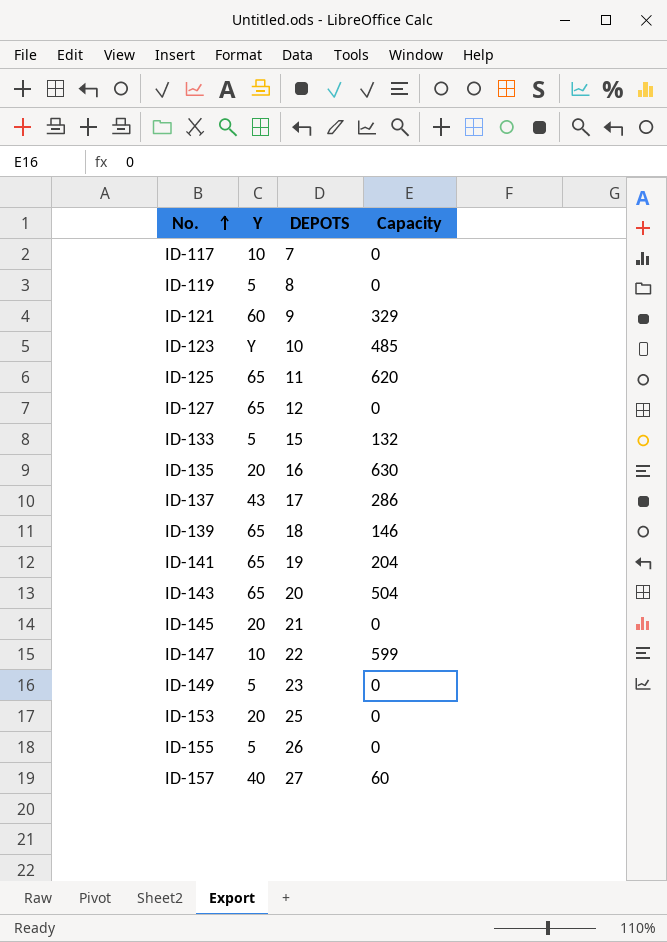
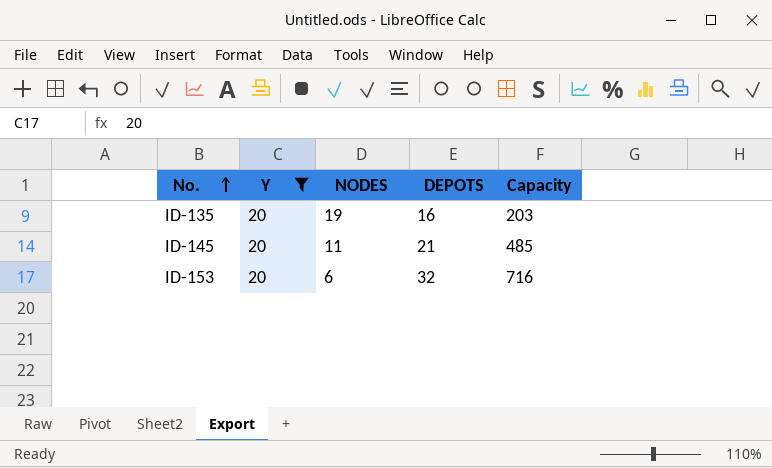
filter: none -> Y = 20
column NODES | position: none -> 3
ID-135 | Capacity: 630 -> 203
ID-145 | Capacity: 0 -> 485
ID-153 | DEPOTS: 25 -> 32
ID-153 | Capacity: 0 -> 716

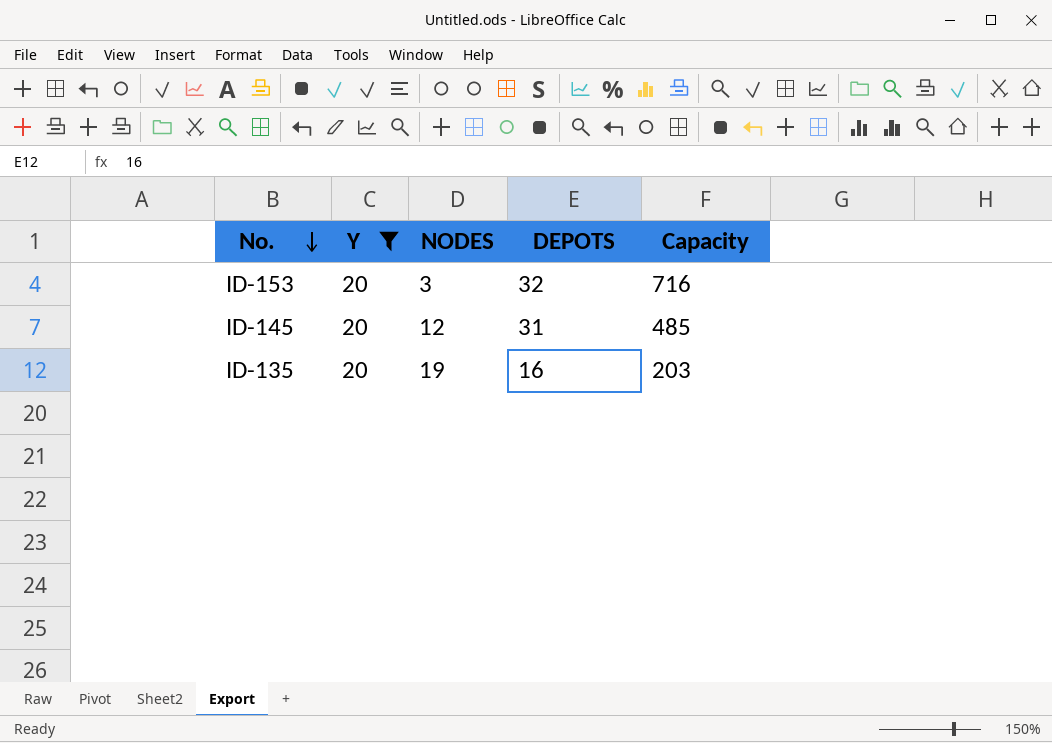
row order: No. ascending -> No. descending
ID-153 | NODES: 6 -> 3
ID-145 | NODES: 11 -> 12
ID-145 | DEPOTS: 21 -> 31

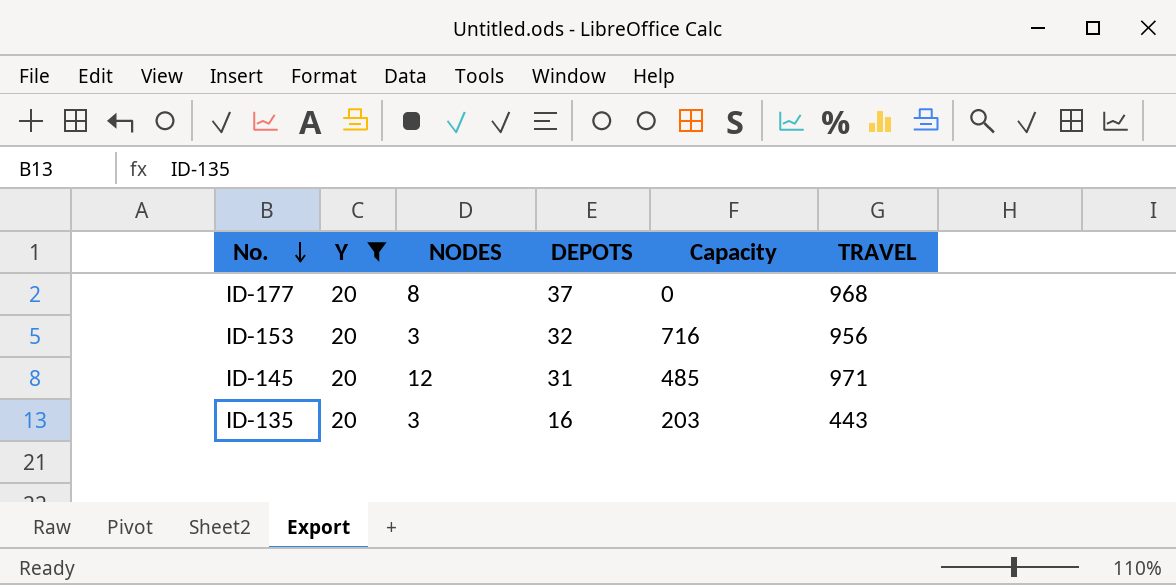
column TRAVEL | position: none -> 6
row ID-177: none -> 20 | 8 | 37 | 0 | 968
ID-135 | NODES: 19 -> 3

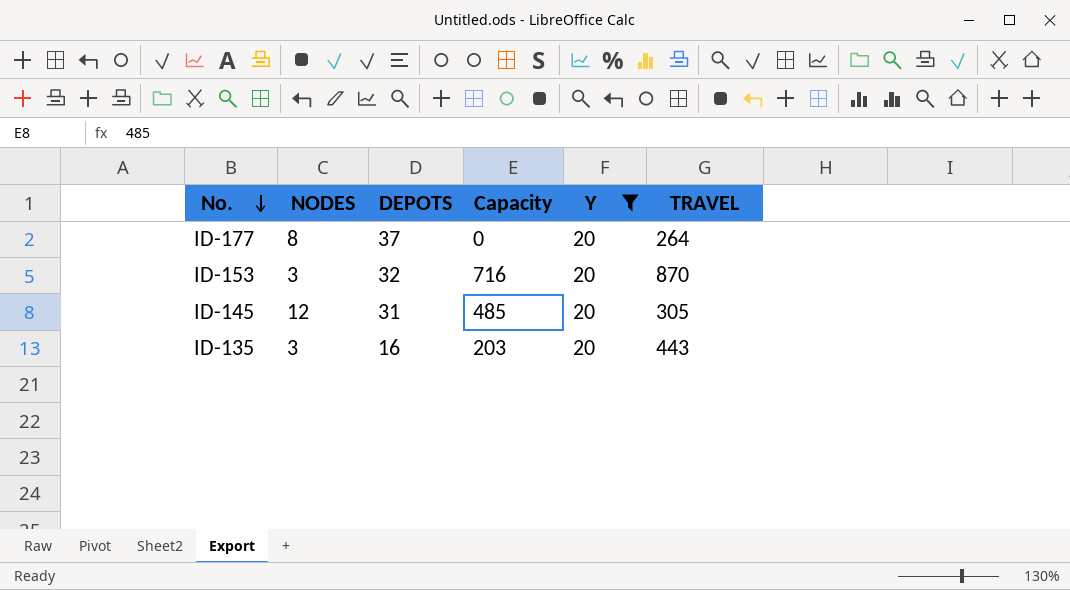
column Y | position: 2 -> 5
ID-177 | TRAVEL: 968 -> 264
ID-153 | TRAVEL: 956 -> 870
ID-145 | TRAVEL: 971 -> 305

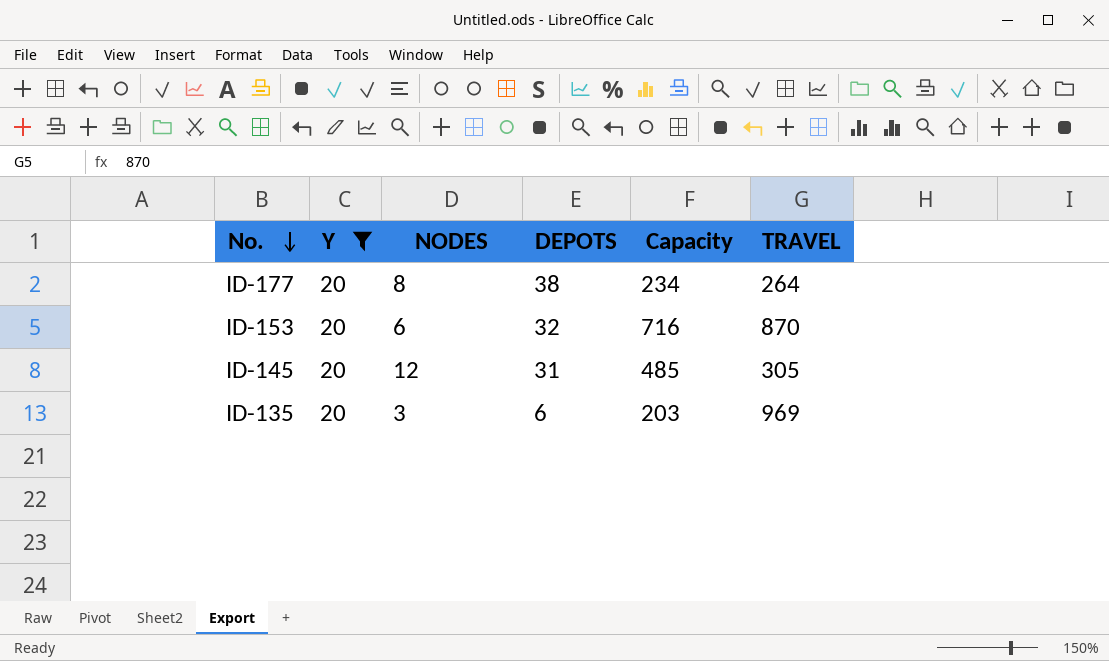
column Y | position: 5 -> 2
ID-177 | DEPOTS: 37 -> 38
ID-177 | Capacity: 0 -> 234
ID-153 | NODES: 3 -> 6
ID-135 | DEPOTS: 16 -> 6
ID-135 | TRAVEL: 443 -> 969

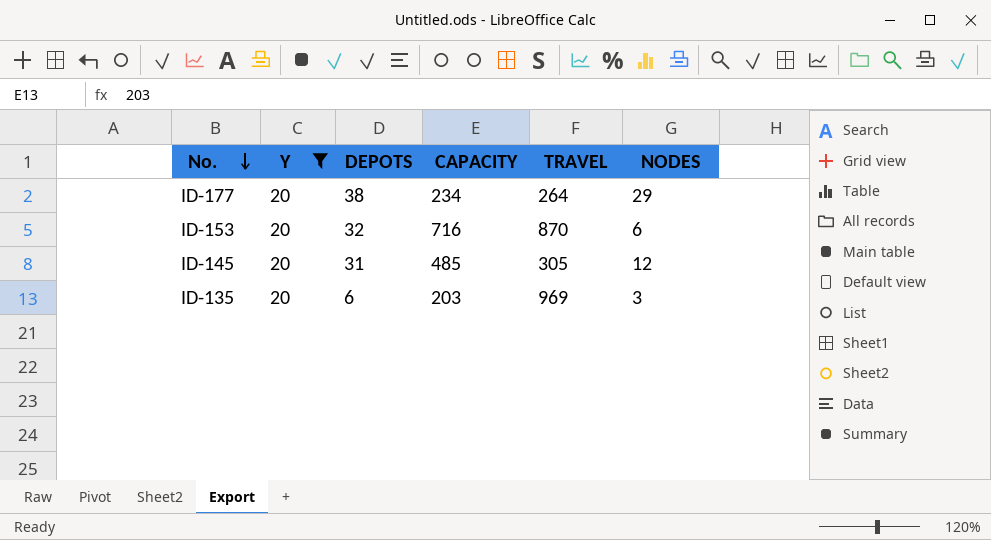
column name: Capacity -> CAPACITY
column NODES | position: 3 -> 6
ID-177 | NODES: 8 -> 29

